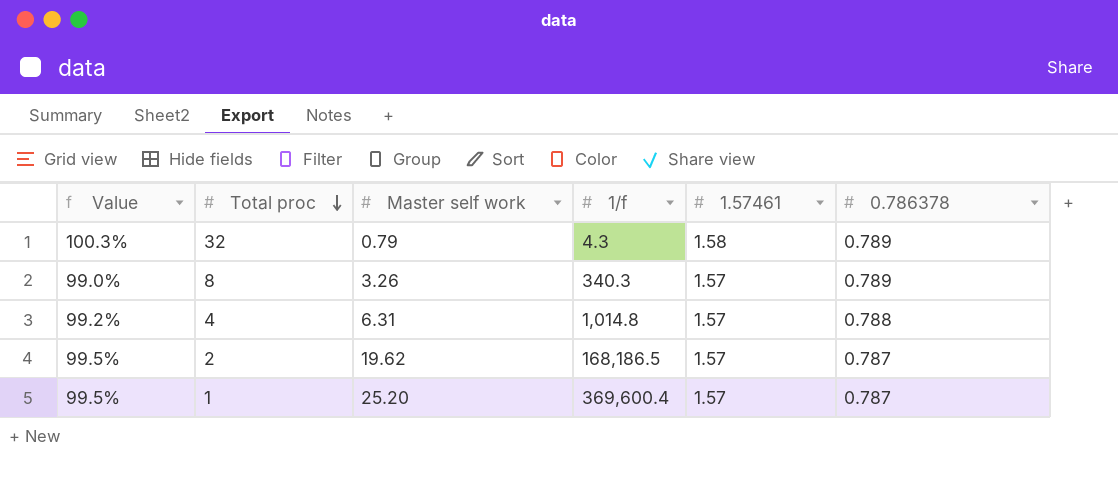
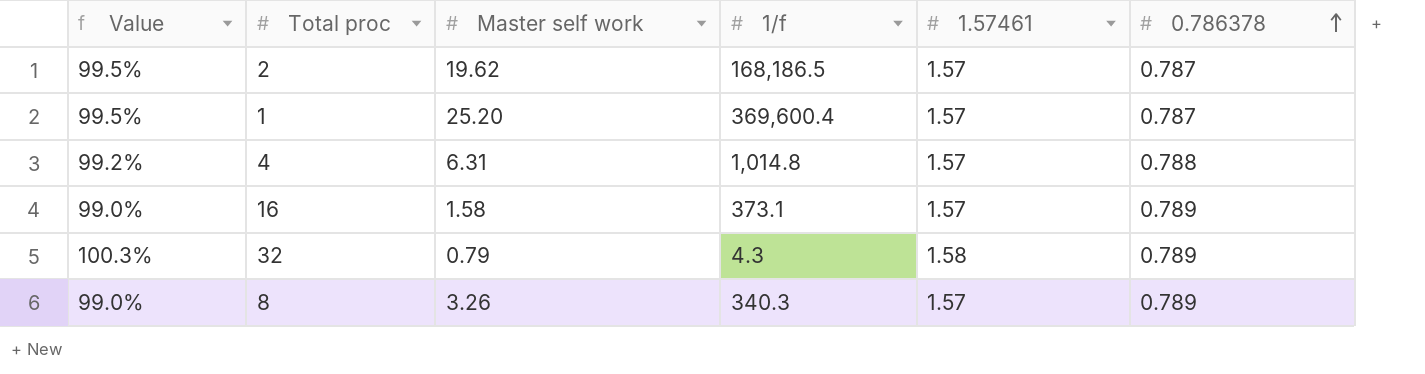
row order: Total proc descending -> 0.786378 ascending
row 16: none -> 99.0% | 1.58 | 373.1 | 1.57 | 0.789

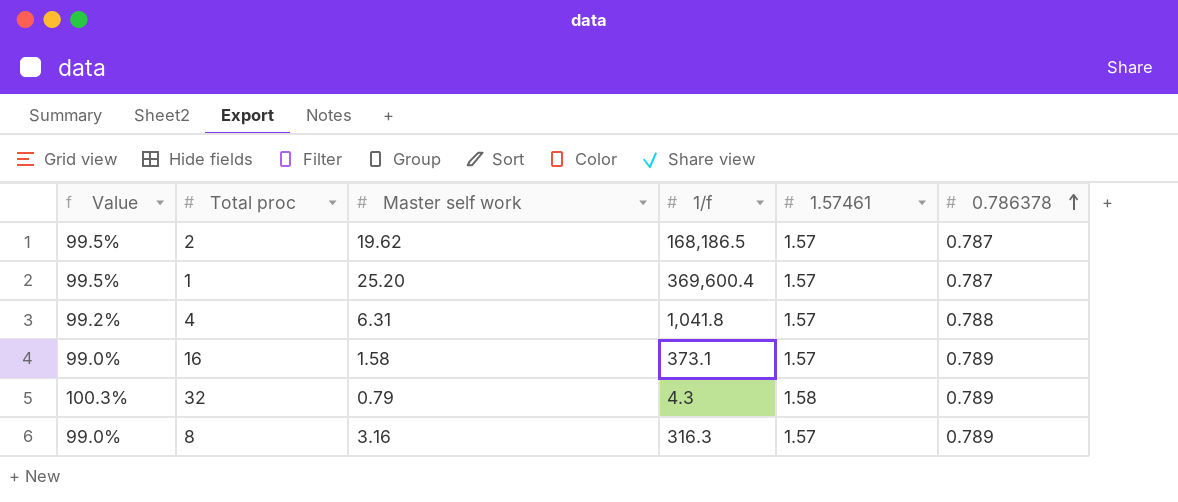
4 | 1/f: 1,014.8 -> 1,041.8
8 | Master self work: 3.26 -> 3.16
8 | 1/f: 340.3 -> 316.3

